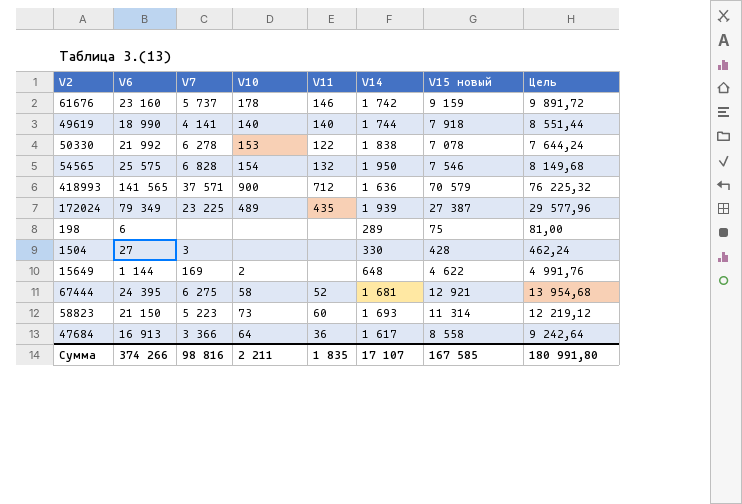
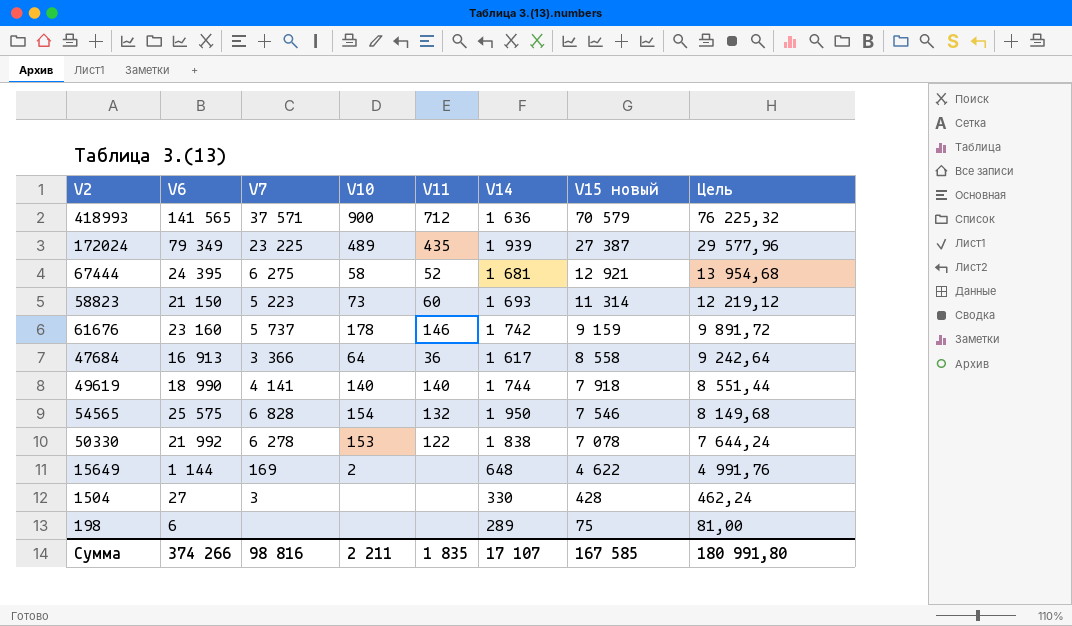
row order: none -> V15 новый descending

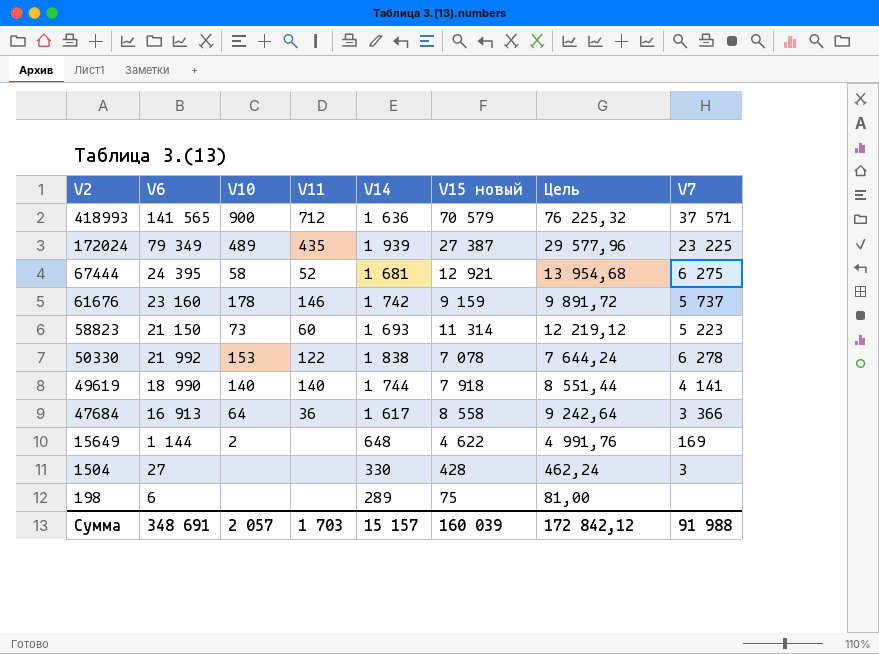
row order: V15 новый descending -> V2 descending
column V7 | position: 3 -> 8
row 54565: 25 575 | 6 828 | 154 | 132 | 1 950 | 7 546 | 8 149,68 -> none
Сумма | V6: 374 266 -> 348 691
Сумма | V10: 2 211 -> 2 057
Сумма | V11: 1 835 -> 1 703
Сумма | V14: 17 107 -> 15 157
Сумма | V15 новый: 167 585 -> 160 039
Сумма | Цель: 180 991,80 -> 172 842,12
Сумма | V7: 98 816 -> 91 988

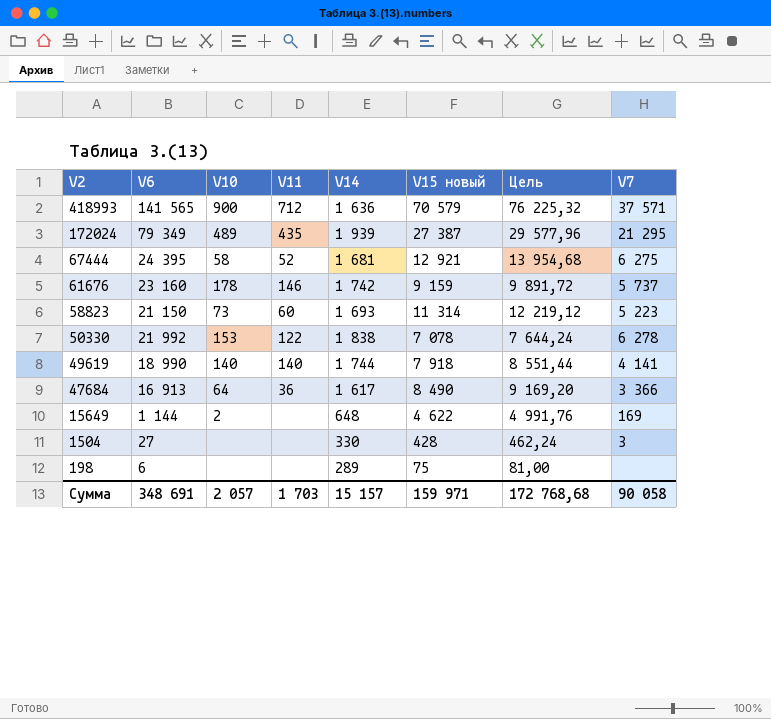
172024 | V7: 23 225 -> 21 295
47684 | V15 новый: 8 558 -> 8 490
47684 | Цель: 9 242,64 -> 9 169,20
Сумма | V15 новый: 160 039 -> 159 971
Сумма | Цель: 172 842,12 -> 172 768,68
Сумма | V7: 91 988 -> 90 058

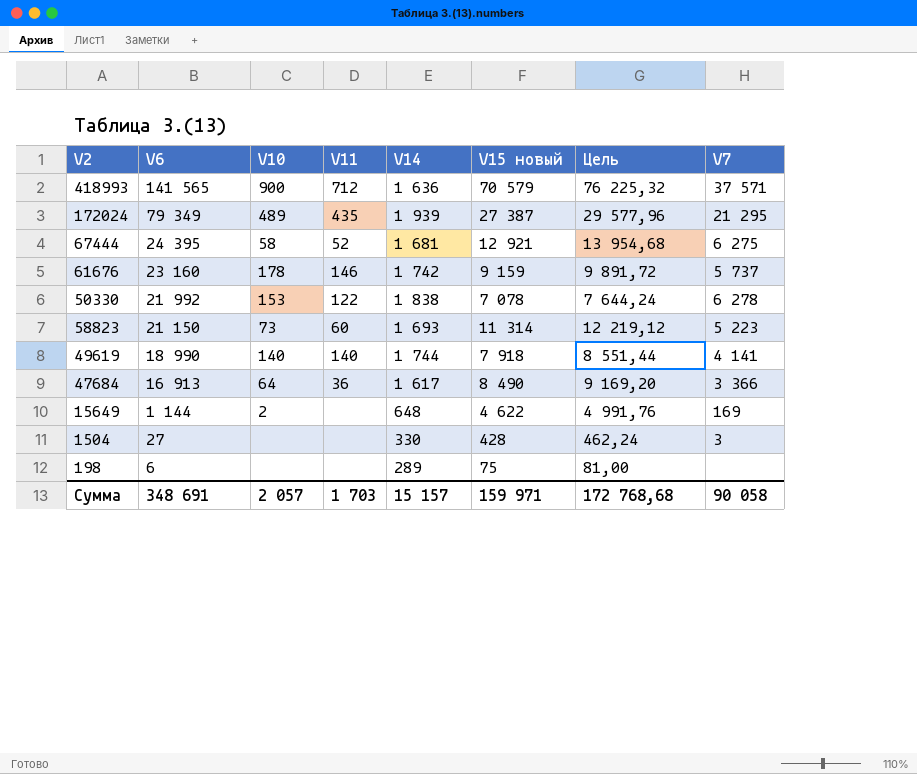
row order: V2 descending -> V6 descending

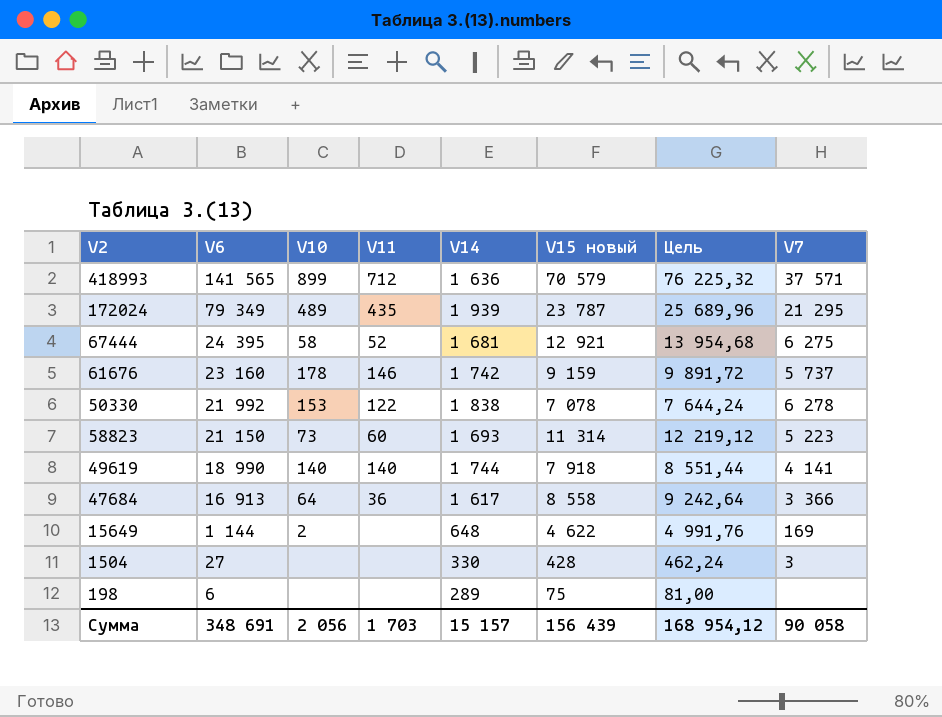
418993 | V10: 900 -> 899
172024 | V15 новый: 27 387 -> 23 787
172024 | Цель: 29 577,96 -> 25 689,96
47684 | V15 новый: 8 490 -> 8 558
47684 | Цель: 9 169,20 -> 9 242,64
Сумма | V10: 2 057 -> 2 056
Сумма | V15 новый: 159 971 -> 156 439
Сумма | Цель: 172 768,68 -> 168 954,12

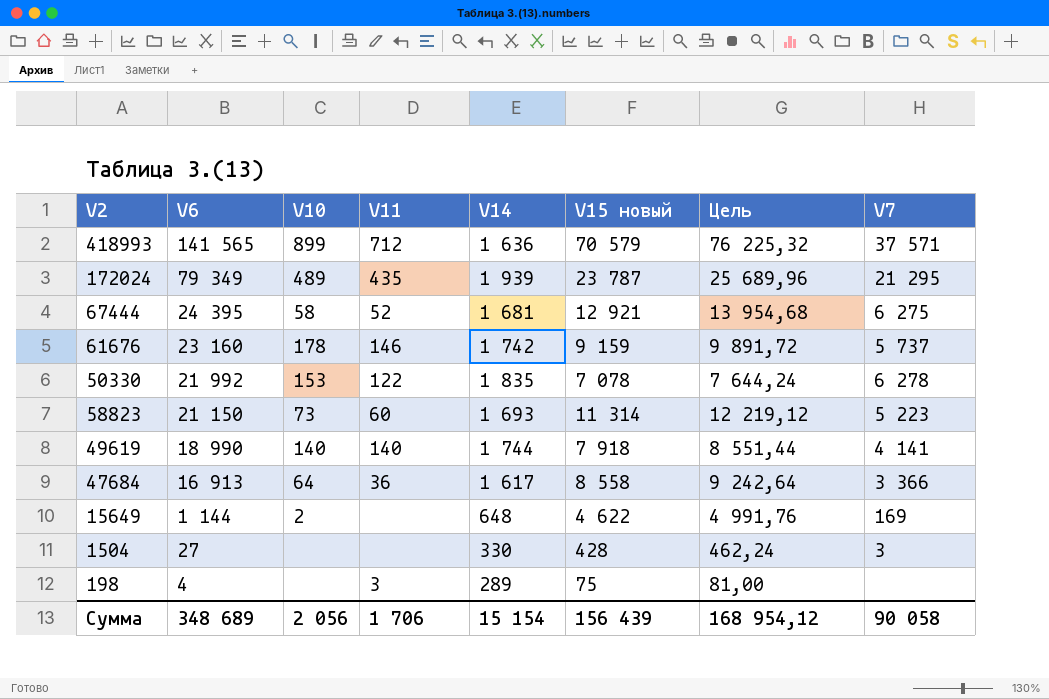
50330 | V14: 1 838 -> 1 835
198 | V6: 6 -> 4
198 | V11: none -> 3
Сумма | V6: 348 691 -> 348 689
Сумма | V11: 1 703 -> 1 706
Сумма | V14: 15 157 -> 15 154

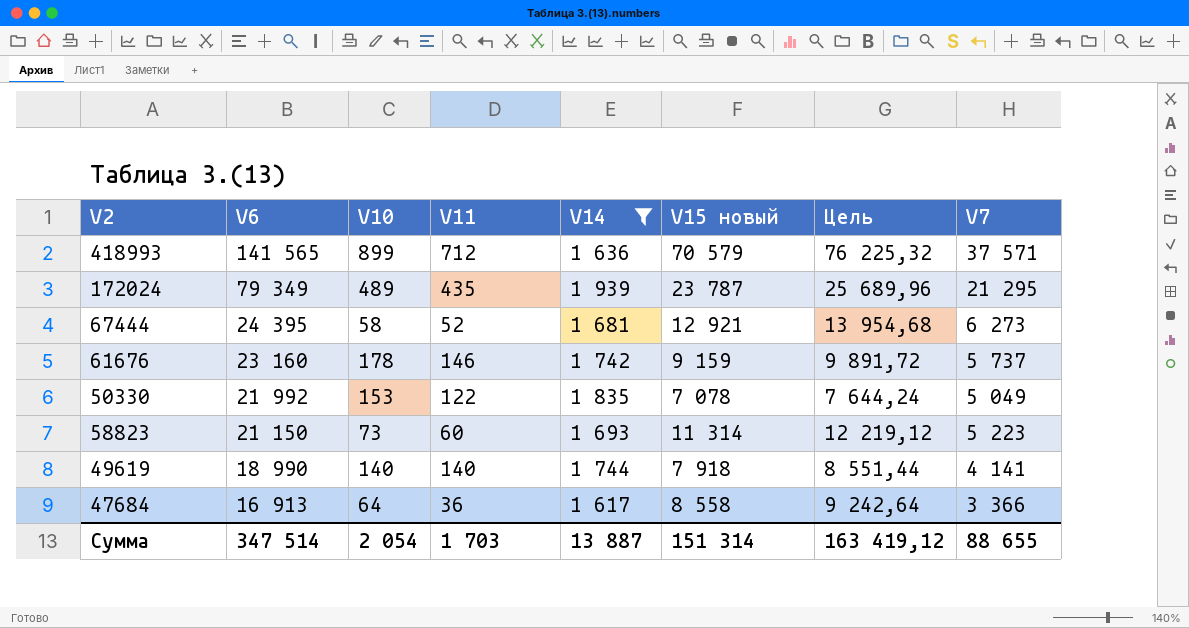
filter: none -> V14 >= 1 617
67444 | V7: 6 275 -> 6 273
50330 | V7: 6 278 -> 5 049
Сумма | V6: 348 689 -> 347 514
Сумма | V10: 2 056 -> 2 054
Сумма | V11: 1 706 -> 1 703
Сумма | V14: 15 154 -> 13 887
Сумма | V15 новый: 156 439 -> 151 314
Сумма | Цель: 168 954,12 -> 163 419,12
Сумма | V7: 90 058 -> 88 655

